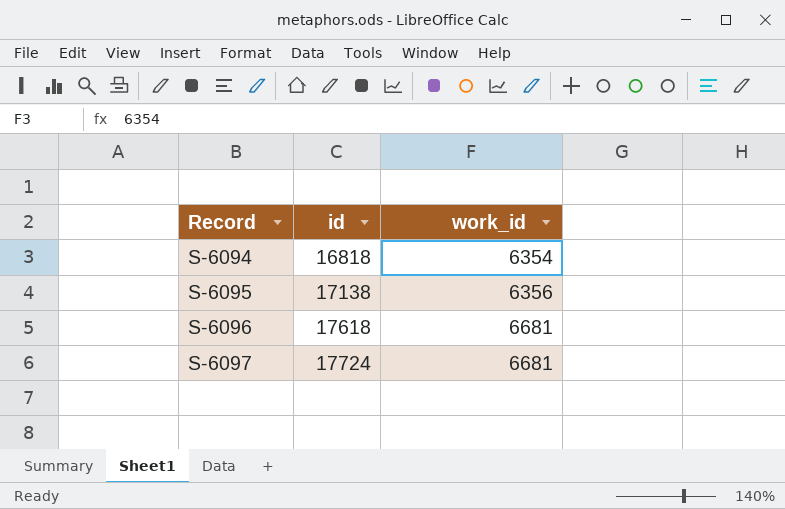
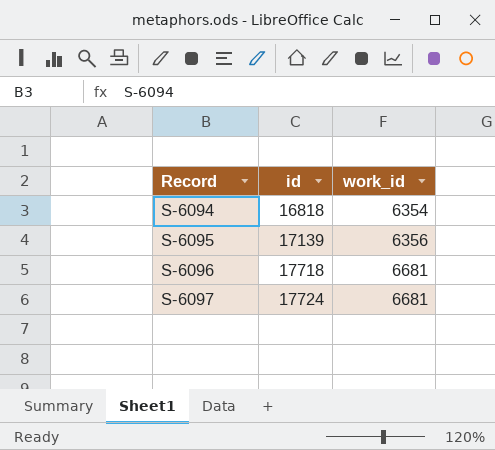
S-6095 | id: 17138 -> 17139
S-6096 | id: 17618 -> 17718

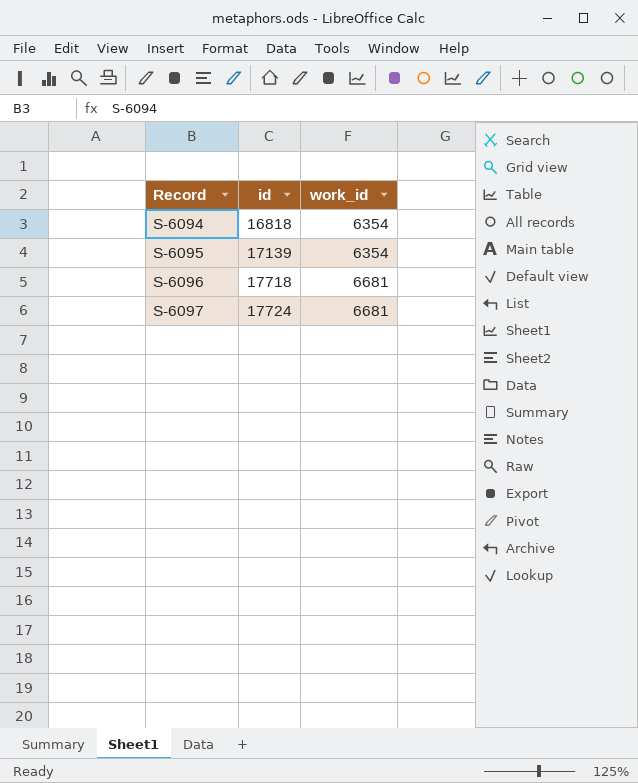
S-6095 | work_id: 6356 -> 6354

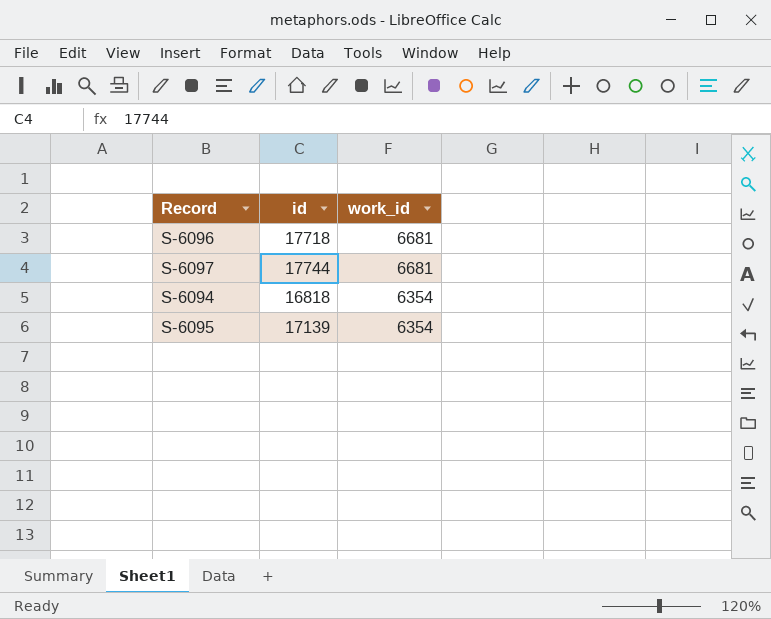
row order: Record ascending -> work_id descending
S-6097 | id: 17724 -> 17744

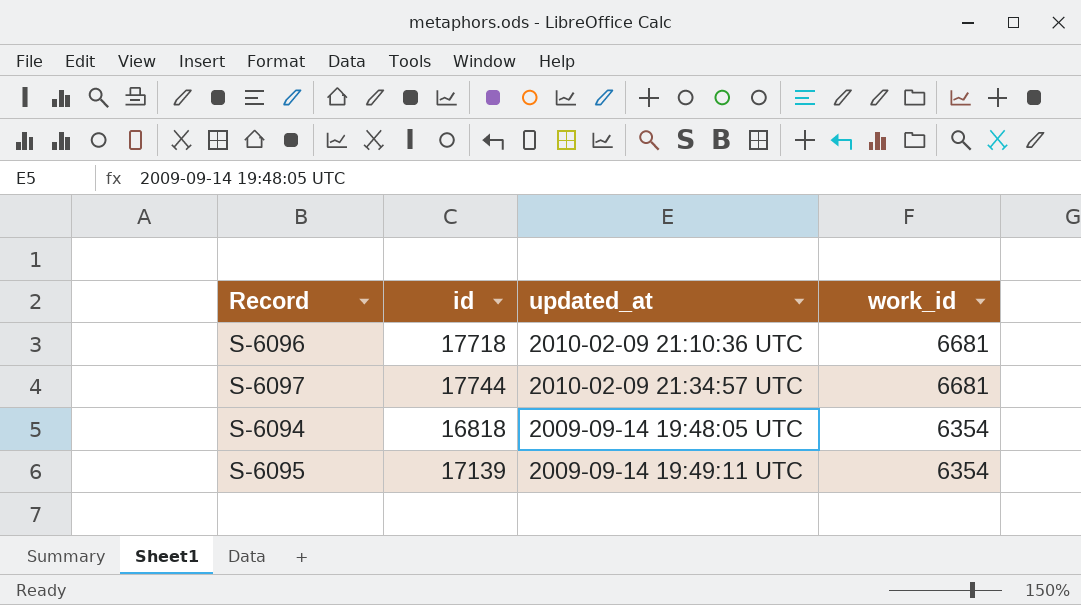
column updated_at | position: none -> 3

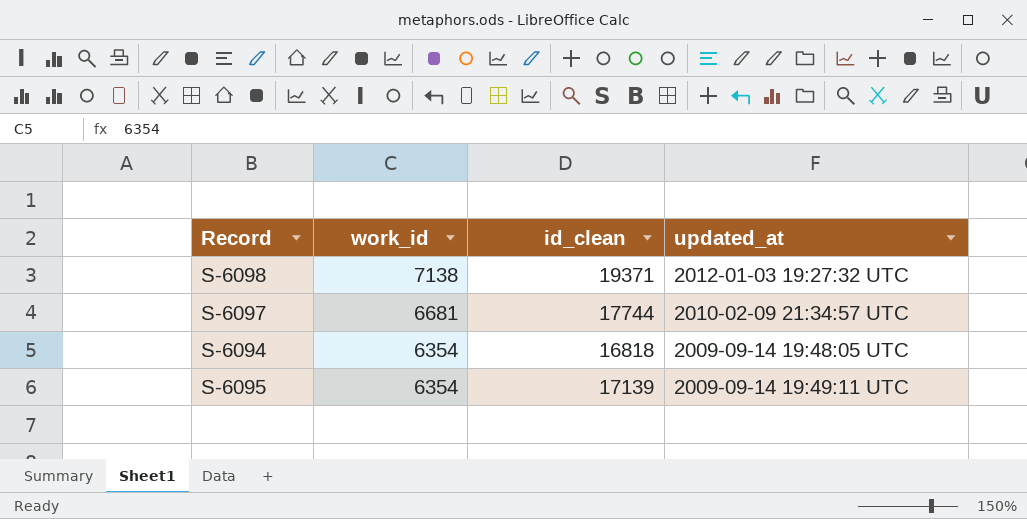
column work_id | position: 4 -> 2
column name: id -> id_clean
row S-6096: 17718 | 2010-02-09 21:10:36 UTC | 6681 -> none
row S-6098: none -> 7138 | 19371 | 2012-01-03 19:27:32 UTC

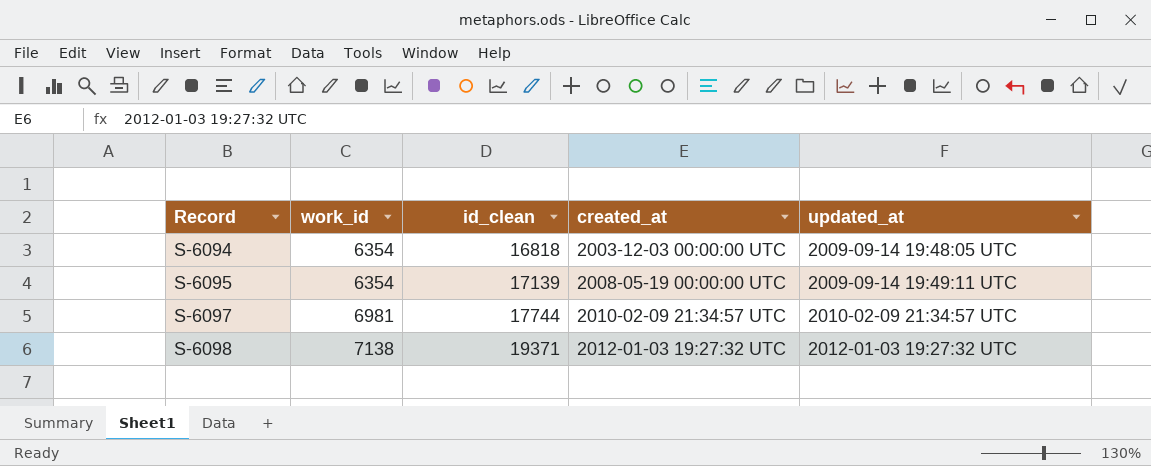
row order: work_id descending -> Record ascending
column created_at | position: none -> 4
S-6097 | work_id: 6681 -> 6981

